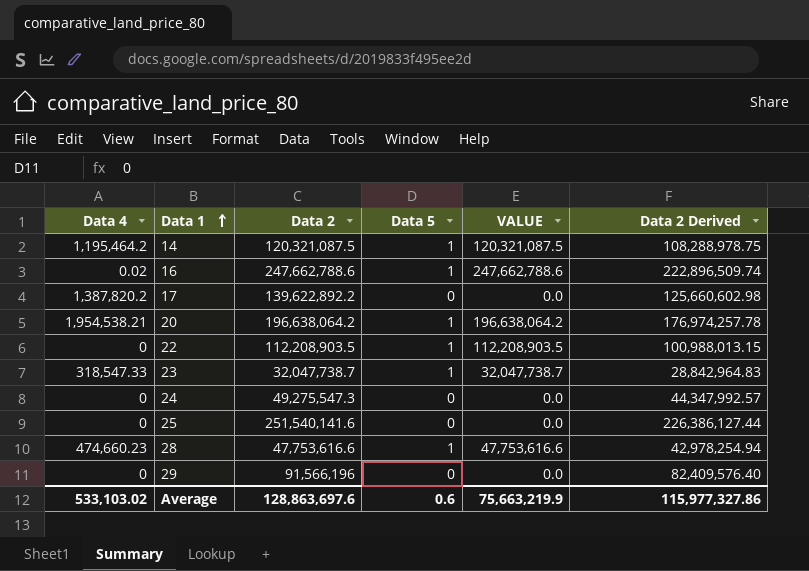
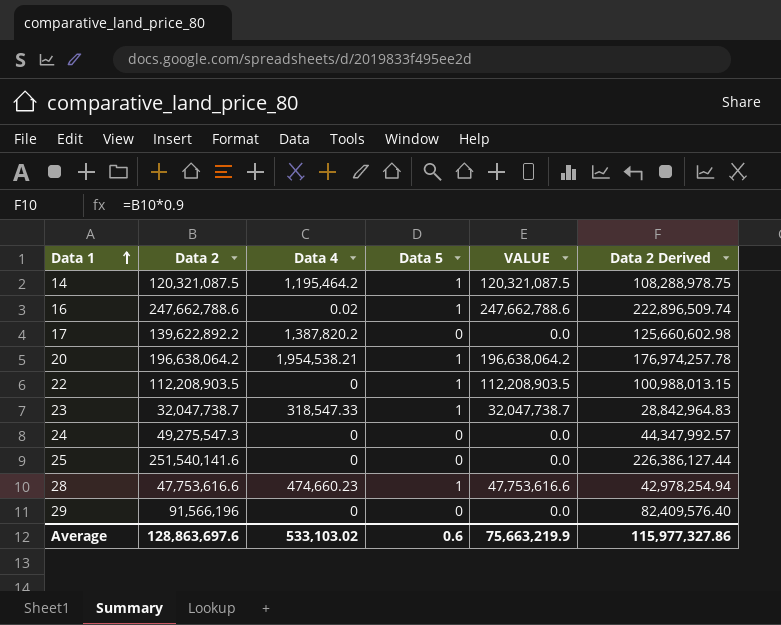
column Data 4 | position: 1 -> 3

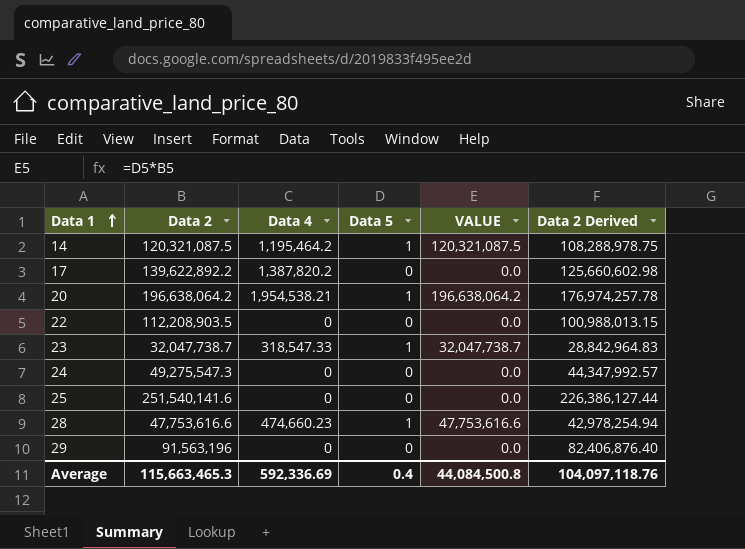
row 16: 247,662,788.6 | 0.02 | 1 | 247,662,788.6 | 222,896,509.74 -> none
22 | Data 5: 1 -> 0
22 | VALUE: 112,208,903.5 -> 0.0
29 | Data 2: 91,566,196 -> 91,563,196
29 | Data 2 Derived: 82,409,576.40 -> 82,406,876.40
Average | Data 2: 128,863,697.6 -> 115,663,465.3
Average | Data 4: 533,103.02 -> 592,336.69
Average | Data 5: 0.6 -> 0.4
Average | VALUE: 75,663,219.9 -> 44,084,500.8
Average | Data 2 Derived: 115,977,327.86 -> 104,097,118.76

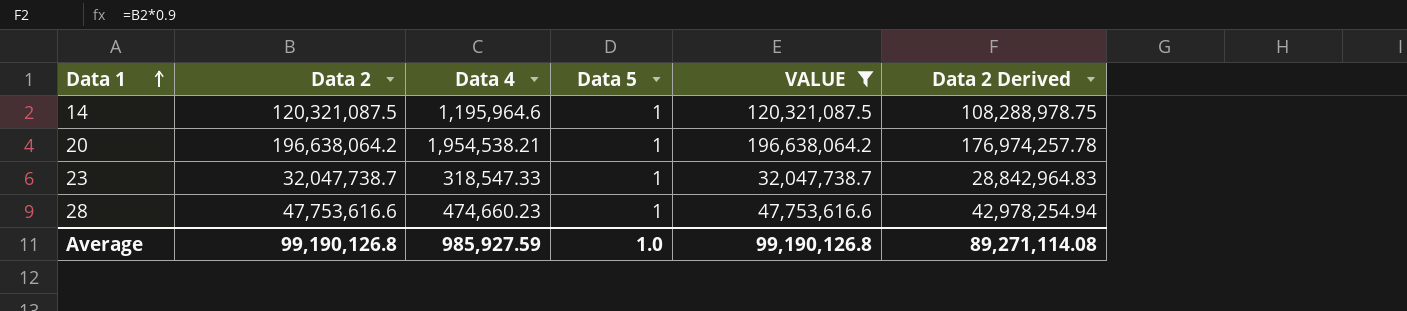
filter: none -> VALUE != 0.0
14 | Data 4: 1,195,464.2 -> 1,195,964.6
Average | Data 2: 115,663,465.3 -> 99,190,126.8
Average | Data 4: 592,336.69 -> 985,927.59
Average | Data 5: 0.4 -> 1.0
Average | VALUE: 44,084,500.8 -> 99,190,126.8
Average | Data 2 Derived: 104,097,118.76 -> 89,271,114.08

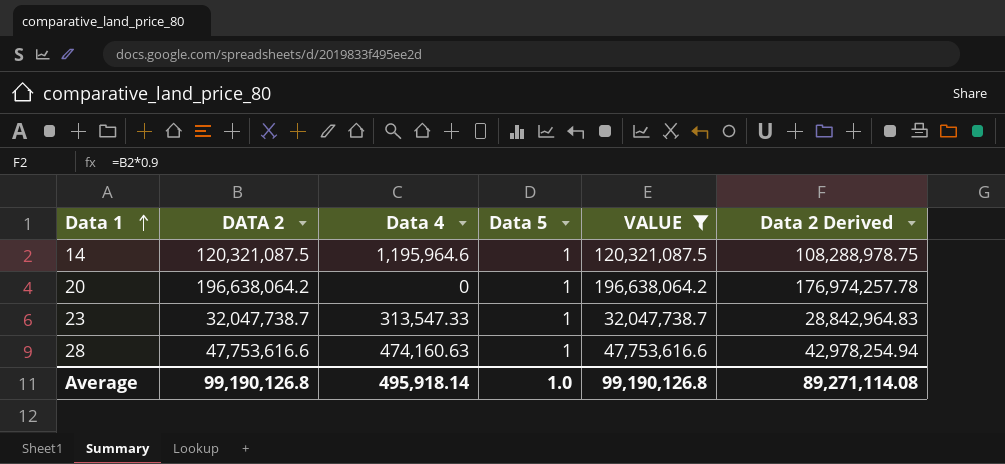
column name: Data 2 -> DATA 2
20 | Data 4: 1,954,538.21 -> 0
23 | Data 4: 318,547.33 -> 313,547.33
28 | Data 4: 474,660.23 -> 474,160.63
Average | Data 4: 985,927.59 -> 495,918.14

